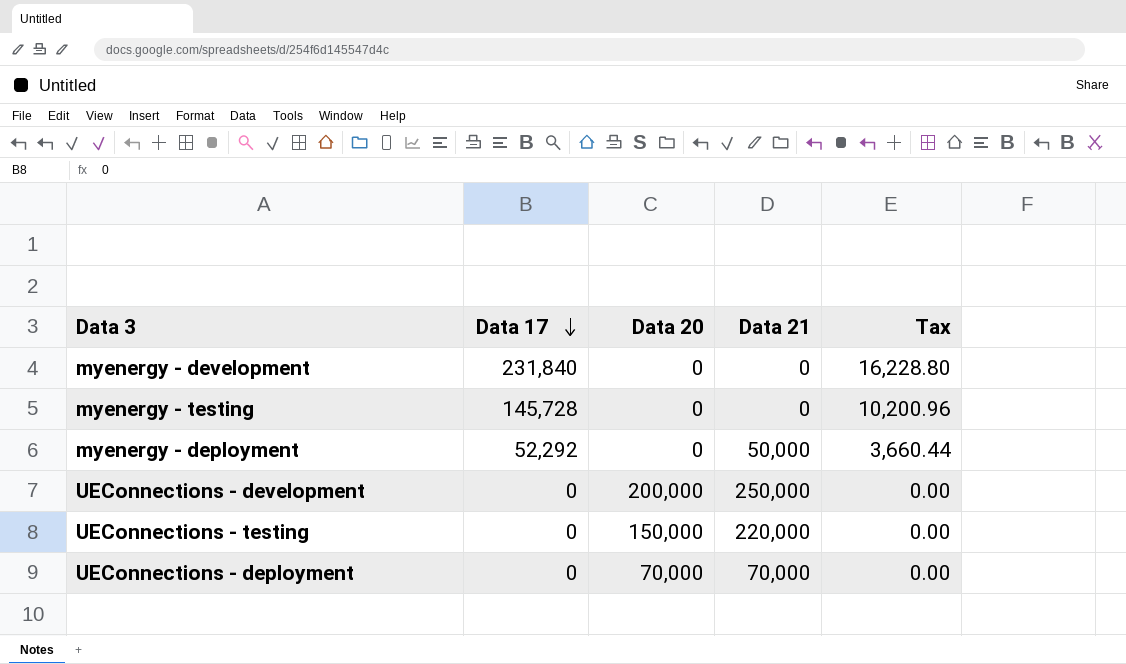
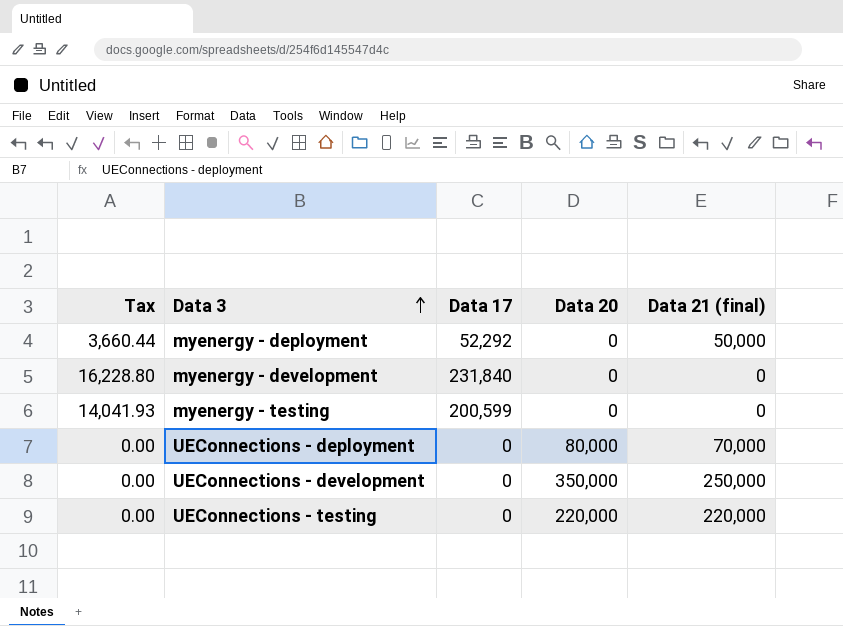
row order: Data 17 descending -> Data 3 ascending
column Tax | position: 5 -> 1
column name: Data 21 -> Data 21 (final)
myenergy - testing | Tax: 10,200.96 -> 14,041.93
myenergy - testing | Data 17: 145,728 -> 200,599
UEConnections - deployment | Data 20: 70,000 -> 80,000
UEConnections - development | Data 20: 200,000 -> 350,000
UEConnections - testing | Data 20: 150,000 -> 220,000

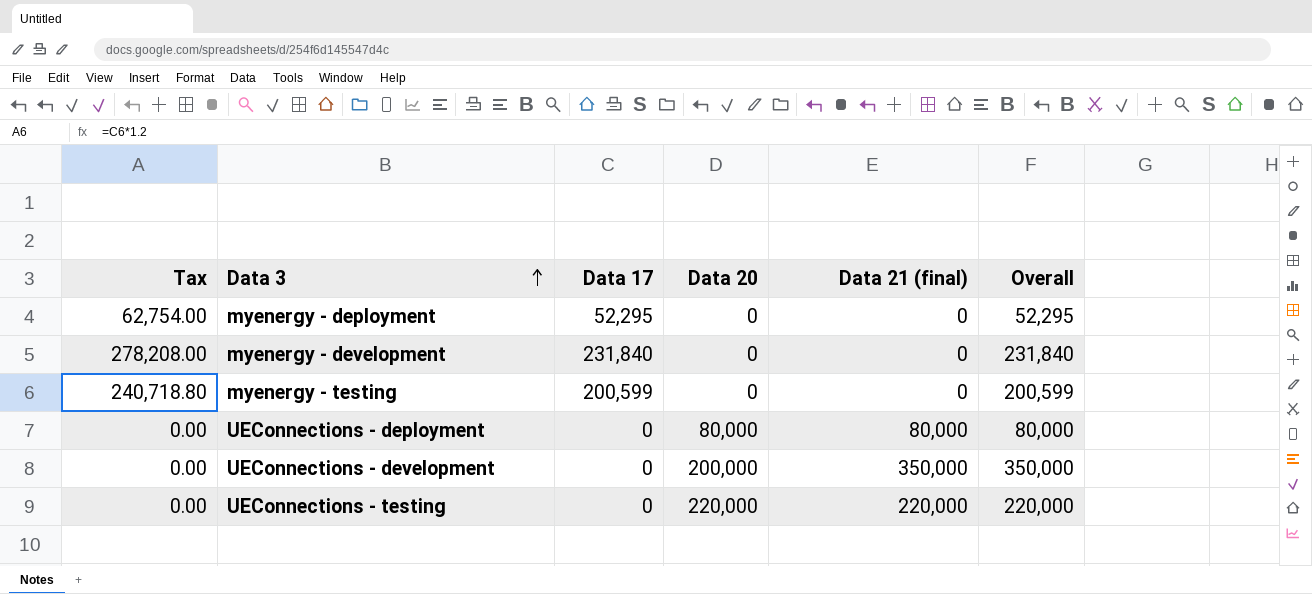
column Tax | formula: [Data 17] * 0.07 -> [Data 17] * 1.2
column Overall | formula: none -> [Data 17] + [Data 21 (final)]
myenergy - deployment | Data 17: 52,292 -> 52,295
myenergy - deployment | Data 21 (final): 50,000 -> 0
UEConnections - deployment | Data 21 (final): 70,000 -> 80,000
UEConnections - development | Data 20: 350,000 -> 200,000
UEConnections - development | Data 21 (final): 250,000 -> 350,000

